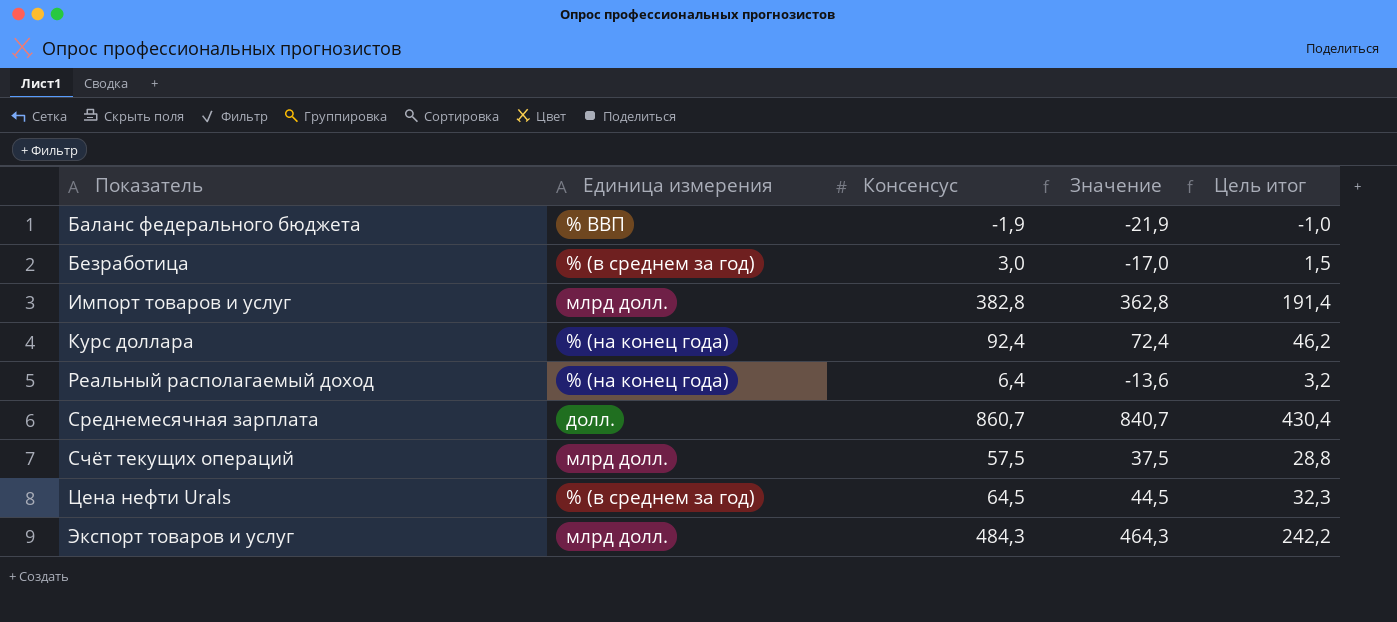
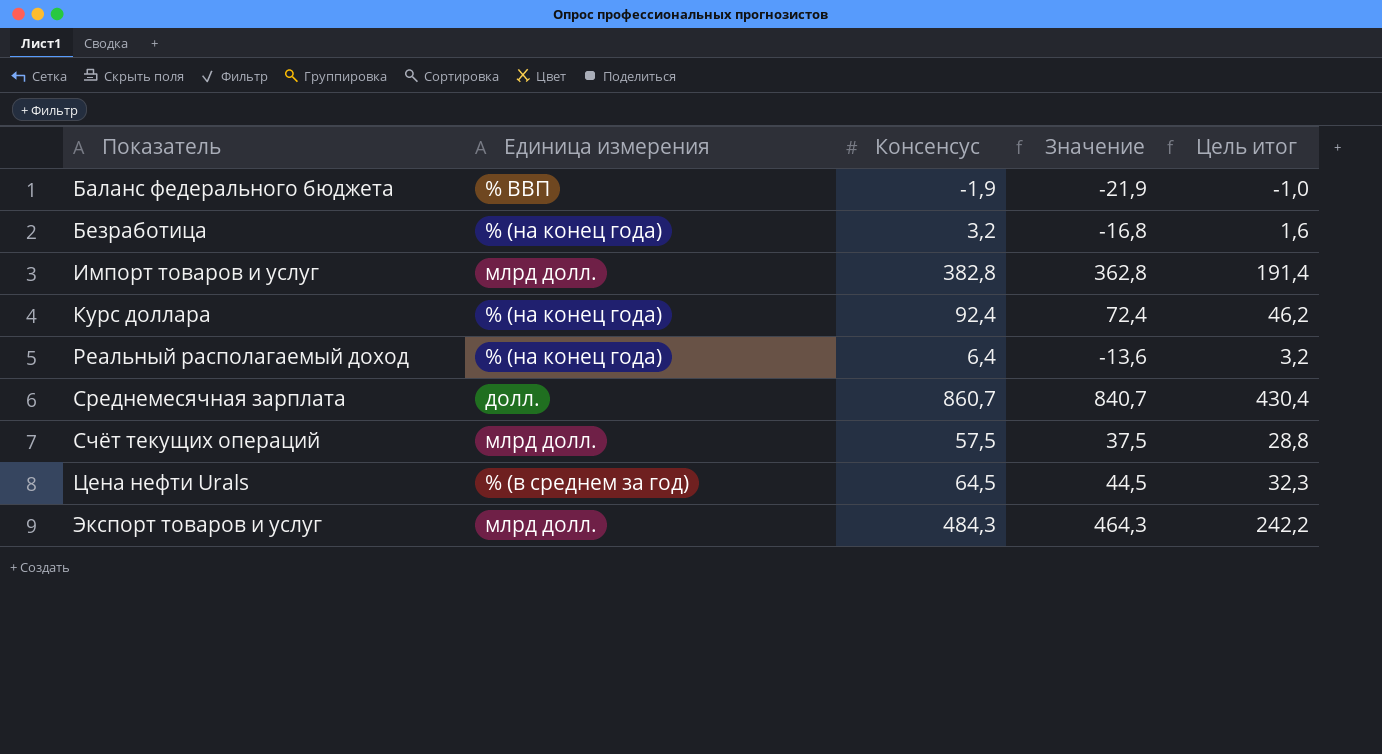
Безработица | Единица измерения: % (в среднем за год) -> % (на конец года)
Безработица | Консенсус: 3,0 -> 3,2
Безработица | Значение: -17,0 -> -16,8
Безработица | Цель итог: 1,5 -> 1,6

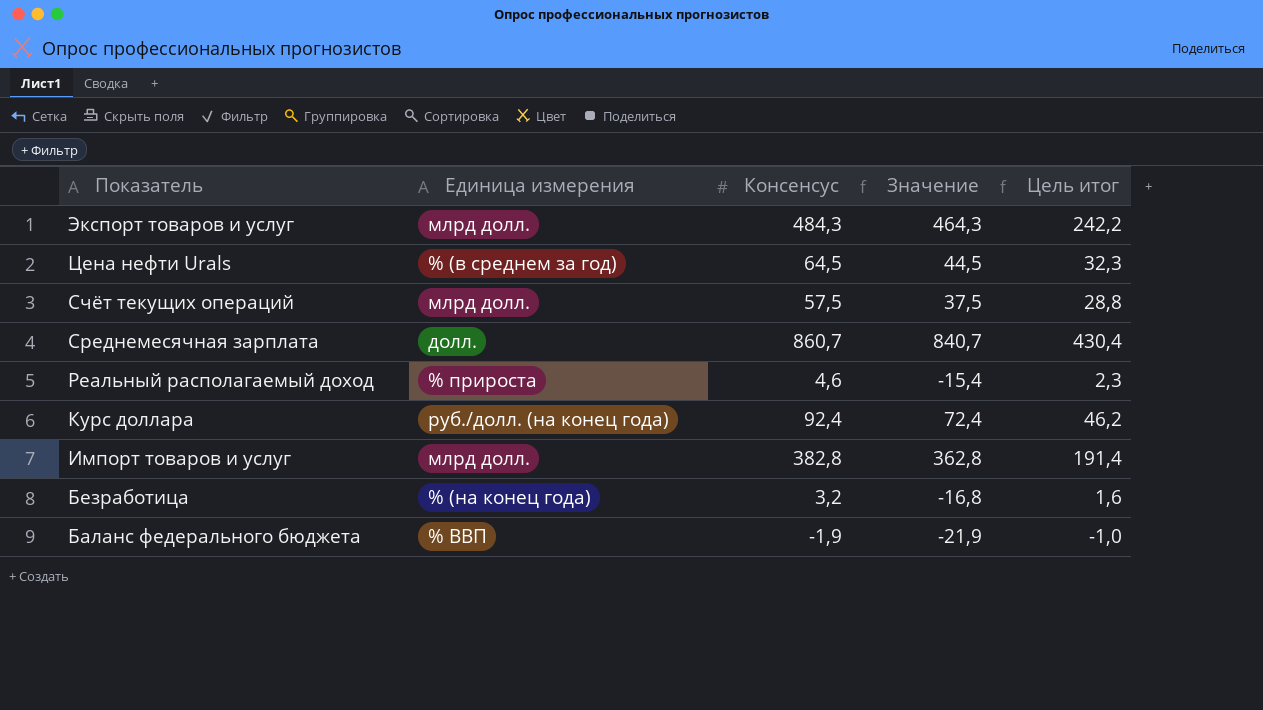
row order: Показатель ascending -> Показатель descending
Реальный располагаемый доход | Единица измерения: % (на конец года) -> % прироста
Реальный располагаемый доход | Консенсус: 6,4 -> 4,6
Реальный располагаемый доход | Значение: -13,6 -> -15,4
Реальный располагаемый доход | Цель итог: 3,2 -> 2,3
Курс доллара | Единица измерения: % (на конец года) -> руб./долл. (на конец года)

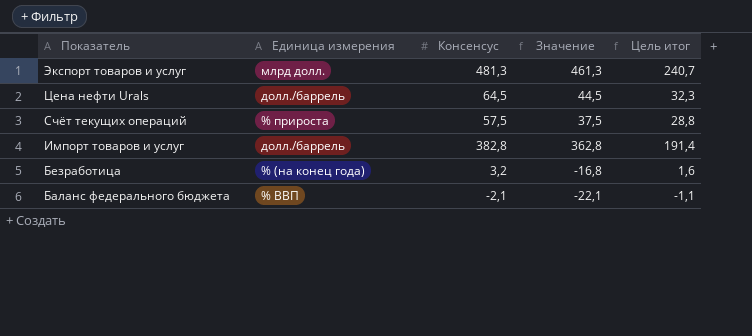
row Среднемесячная зарплата: долл. | 860,7 | 840,7 | 430,4 -> none
row Реальный располагаемый доход: % прироста | 4,6 | -15,4 | 2,3 -> none
row Курс доллара: руб./долл. (на конец года) | 92,4 | 72,4 | 46,2 -> none
Экспорт товаров и услуг | Консенсус: 484,3 -> 481,3
Экспорт товаров и услуг | Значение: 464,3 -> 461,3
Экспорт товаров и услуг | Цель итог: 242,2 -> 240,7
Цена нефти Urals | Единица измерения: % (в среднем за год) -> долл./баррель
Счёт текущих операций | Единица измерения: млрд долл. -> % прироста
Импорт товаров и услуг | Единица измерения: млрд долл. -> долл./баррель
Баланс федерального бюджета | Консенсус: -1,9 -> -2,1
Баланс федерального бюджета | Значение: -21,9 -> -22,1
Баланс федерального бюджета | Цель итог: -1,0 -> -1,1

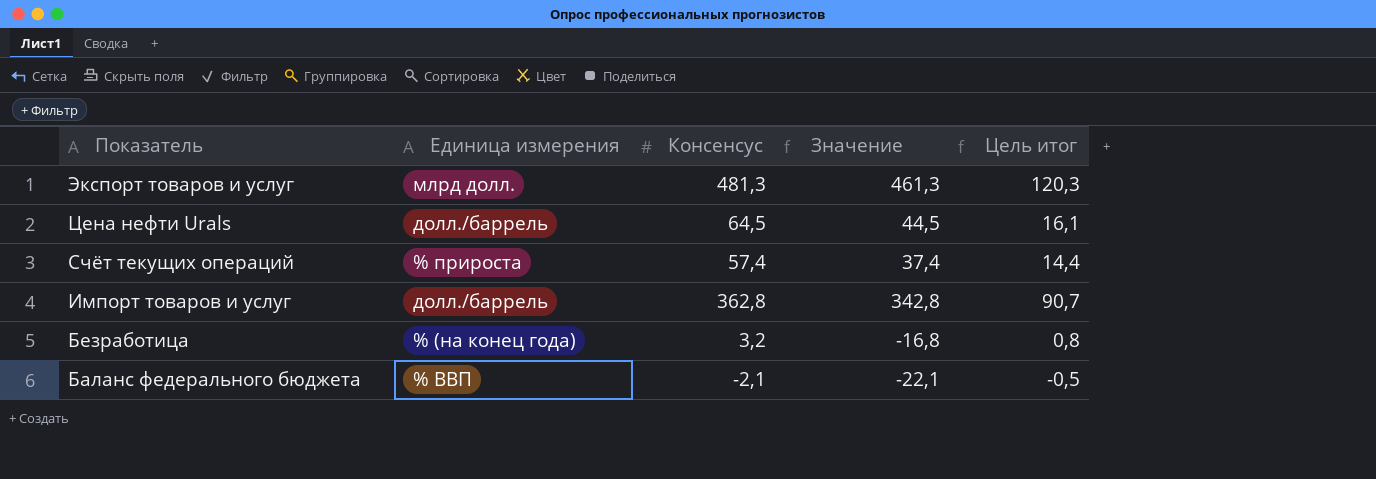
column Цель итог | formula: [Консенсус] * 0,5 -> [Консенсус] * 0,25
Счёт текущих операций | Консенсус: 57,5 -> 57,4
Счёт текущих операций | Значение: 37,5 -> 37,4
Импорт товаров и услуг | Консенсус: 382,8 -> 362,8
Импорт товаров и услуг | Значение: 362,8 -> 342,8

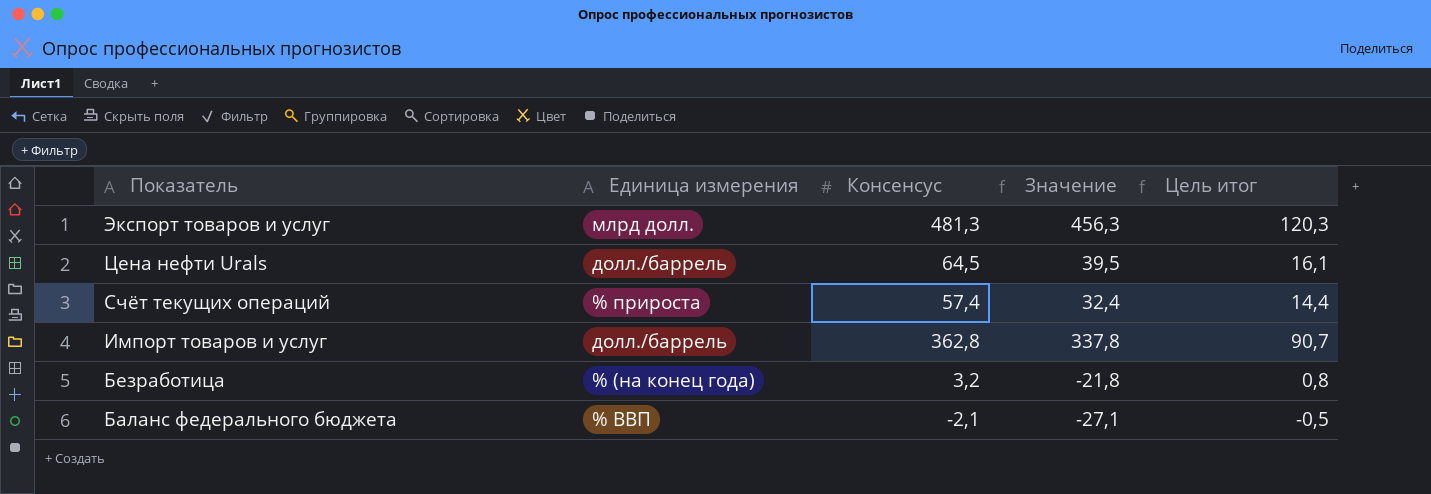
column Значение | formula: [Консенсус] - 20 -> [Консенсус] - 25

